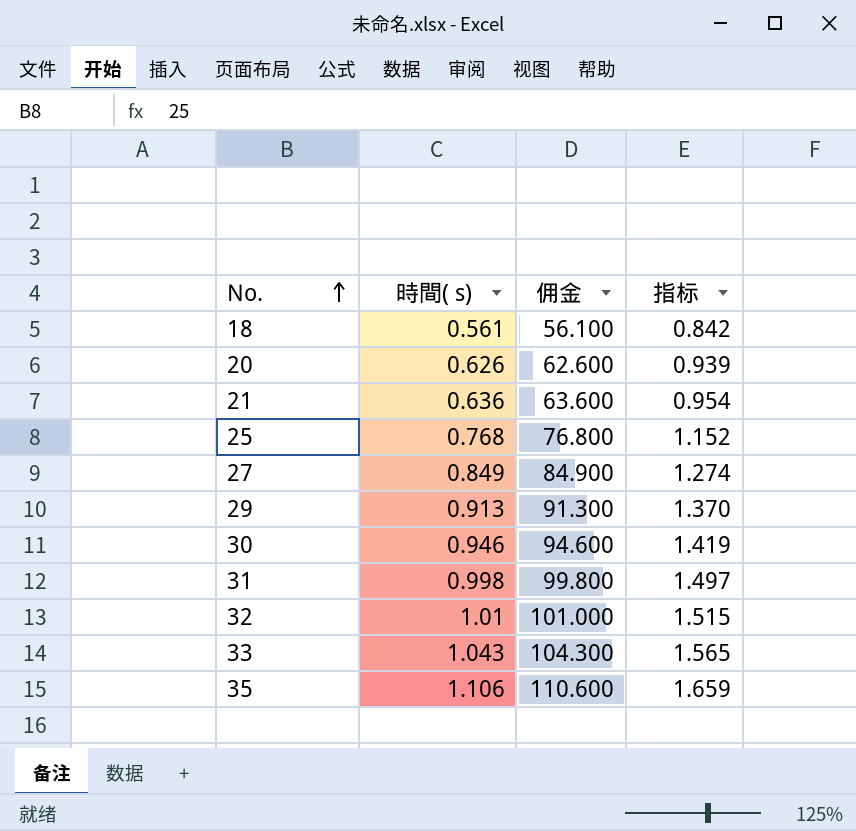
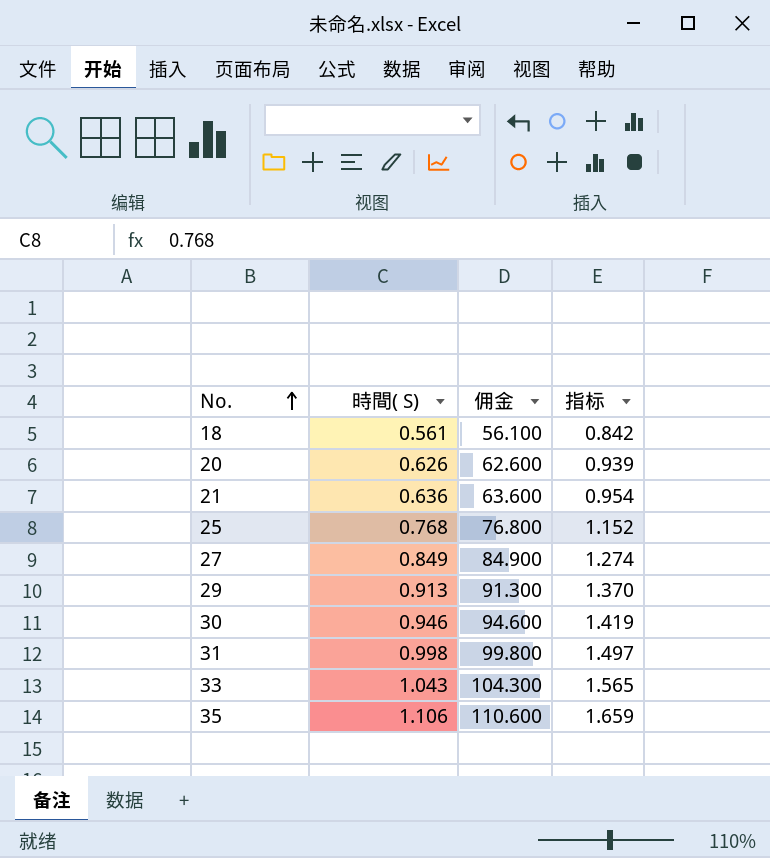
column name: 時間( s) -> 時間( S)
row 32: 1.01 | 101.000 | 1.515 -> none

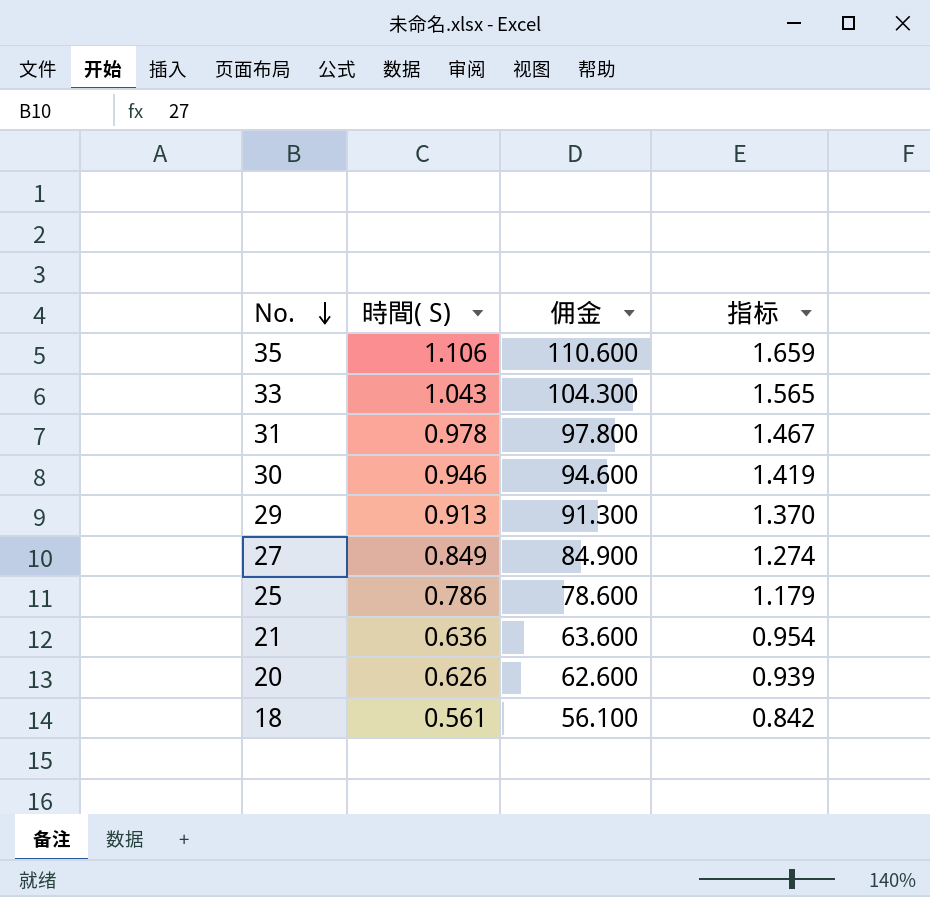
row order: No. ascending -> No. descending
31 | 時間( S): 0.998 -> 0.978
31 | 佣金: 99.800 -> 97.800
31 | 指标: 1.497 -> 1.467
25 | 時間( S): 0.768 -> 0.786
25 | 佣金: 76.800 -> 78.600
25 | 指标: 1.152 -> 1.179

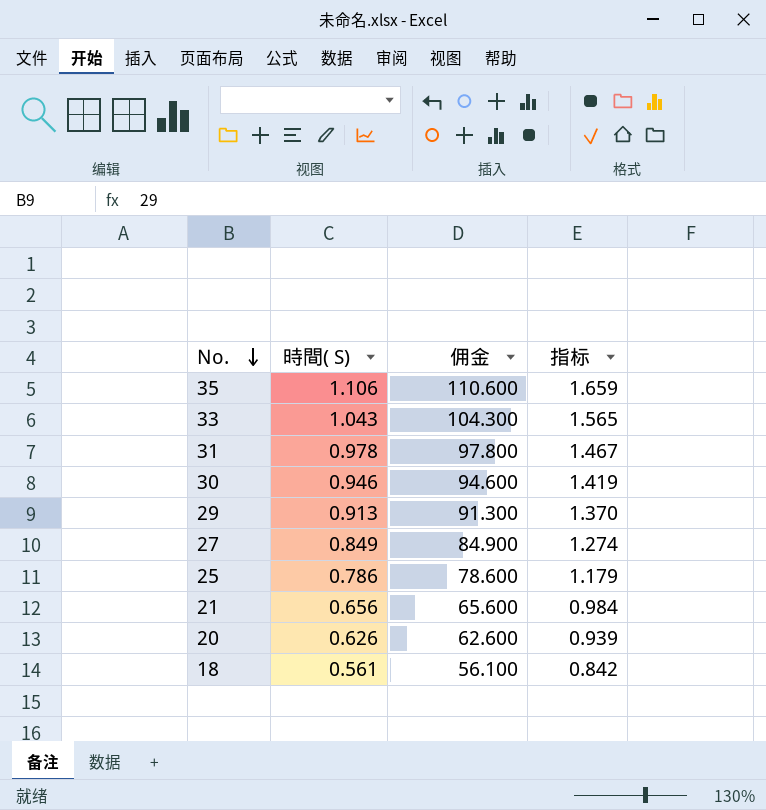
21 | 時間( S): 0.636 -> 0.656
21 | 佣金: 63.600 -> 65.600
21 | 指标: 0.954 -> 0.984

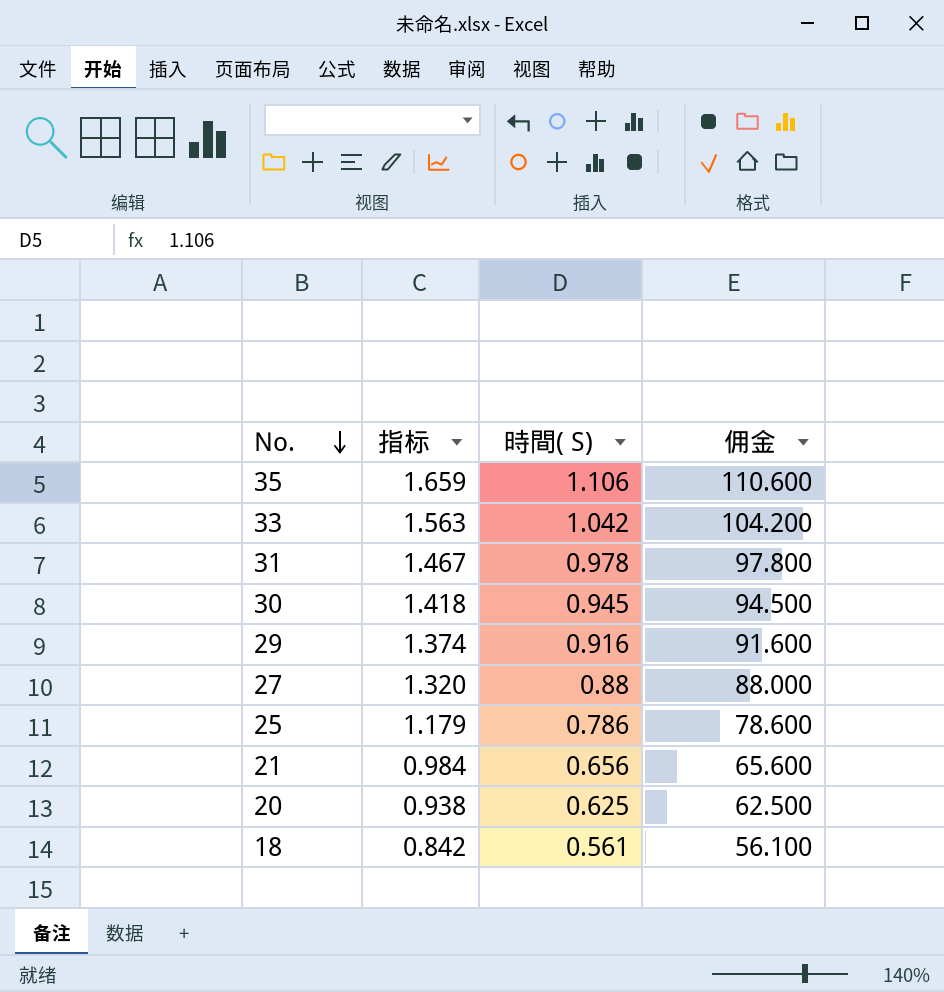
column 指标 | position: 4 -> 2
33 | 指标: 1.565 -> 1.563
33 | 時間( S): 1.043 -> 1.042
33 | 佣金: 104.300 -> 104.200
30 | 指标: 1.419 -> 1.418
30 | 時間( S): 0.946 -> 0.945
30 | 佣金: 94.600 -> 94.500
29 | 指标: 1.370 -> 1.374
29 | 時間( S): 0.913 -> 0.916
29 | 佣金: 91.300 -> 91.600
27 | 指标: 1.274 -> 1.320
27 | 時間( S): 0.849 -> 0.88
27 | 佣金: 84.900 -> 88.000
20 | 指标: 0.939 -> 0.938
20 | 時間( S): 0.626 -> 0.625
20 | 佣金: 62.600 -> 62.500

